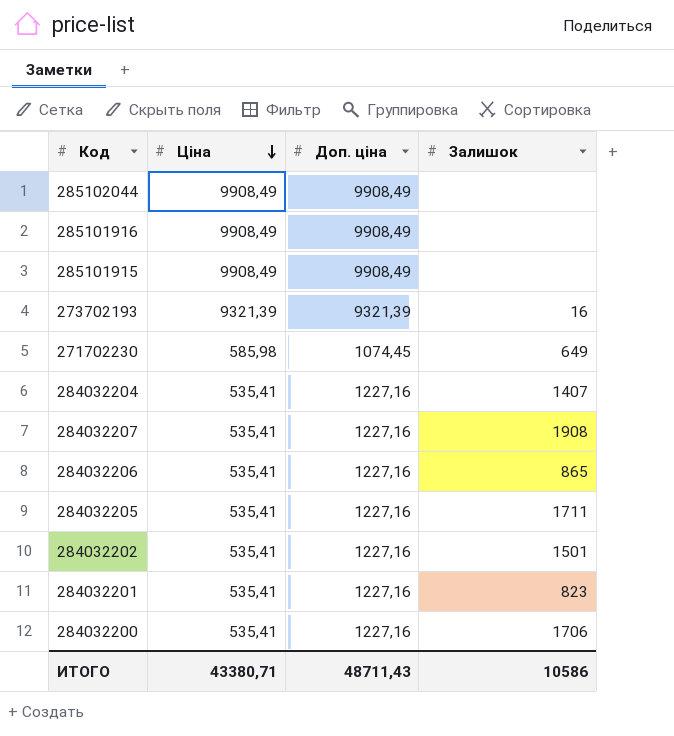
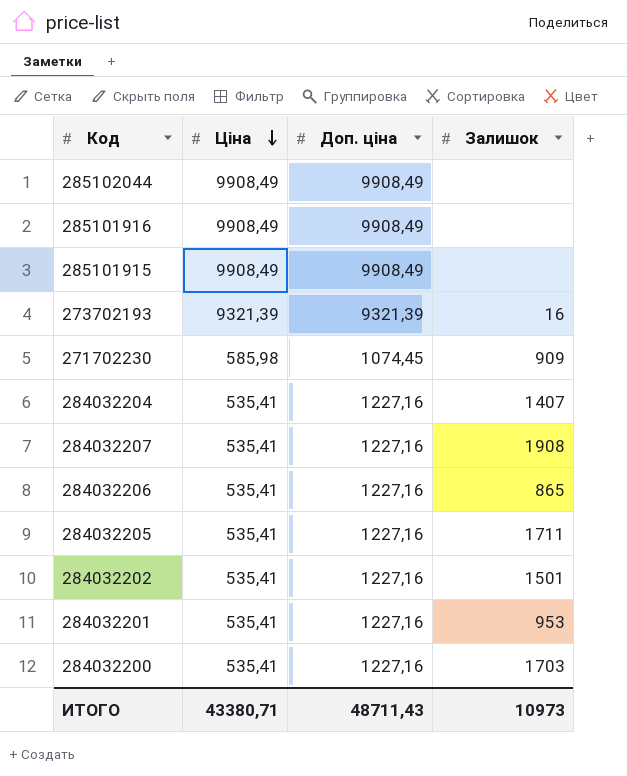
271702230 | Залишок: 649 -> 909
284032201 | Залишок: 823 -> 953
284032200 | Залишок: 1706 -> 1703
ИТОГО | Залишок: 10586 -> 10973

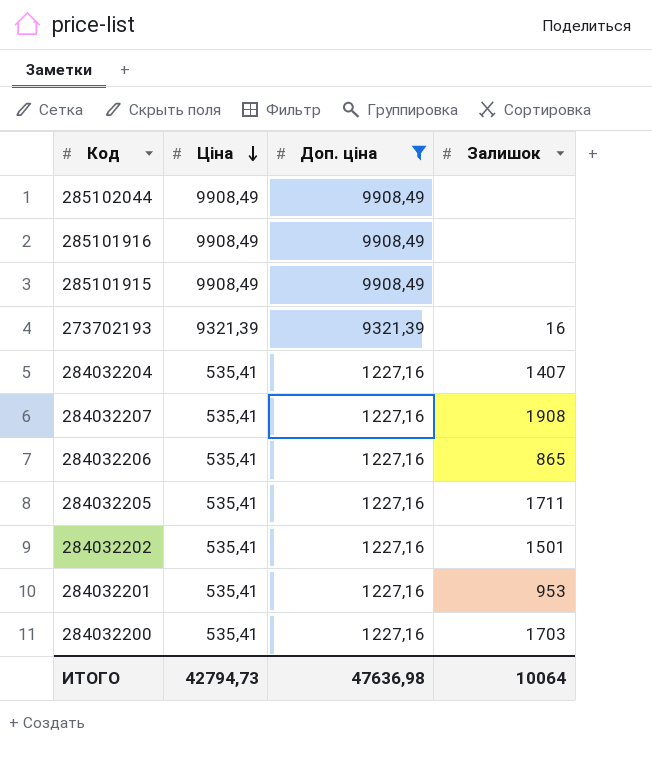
filter: none -> Доп. ціна != 1074,45
ИТОГО | Ціна: 43380,71 -> 42794,73
ИТОГО | Доп. ціна: 48711,43 -> 47636,98
ИТОГО | Залишок: 10973 -> 10064

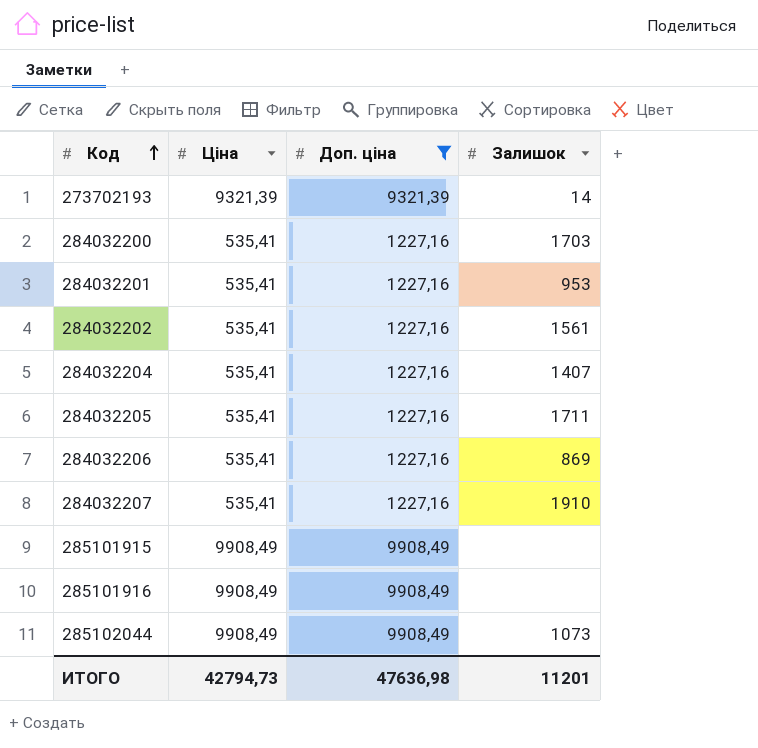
row order: Ціна descending -> Код ascending
273702193 | Залишок: 16 -> 14
284032202 | Залишок: 1501 -> 1561
284032206 | Залишок: 865 -> 869
284032207 | Залишок: 1908 -> 1910
285102044 | Залишок: none -> 1073
ИТОГО | Залишок: 10064 -> 11201

